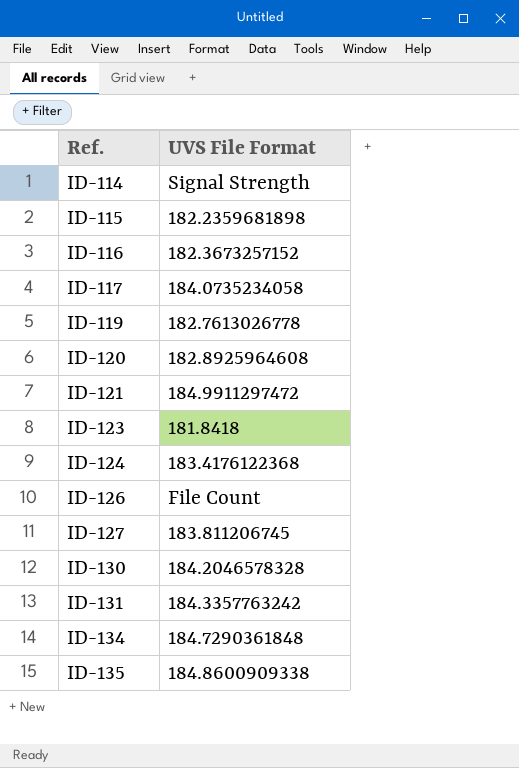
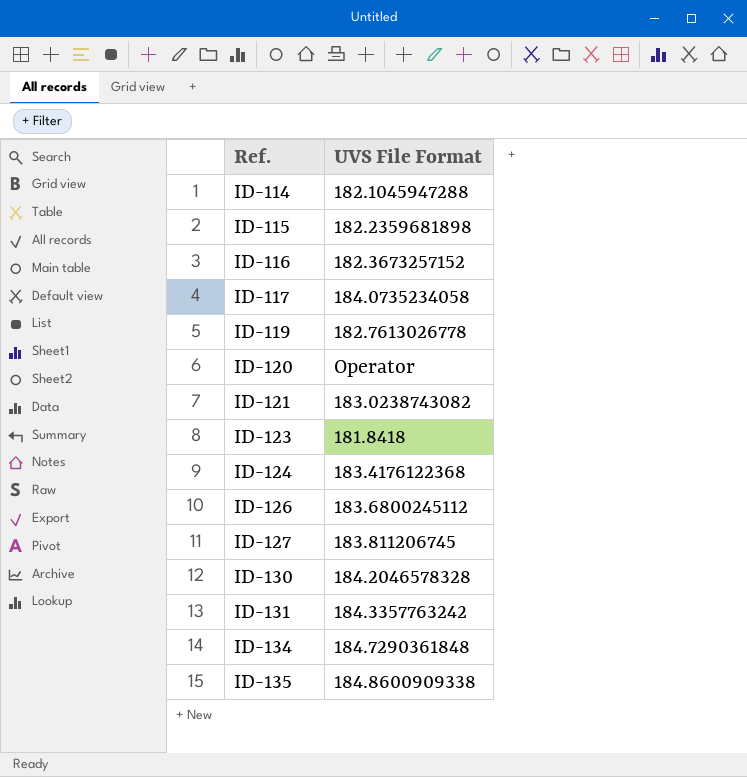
ID-114 | UVS File Format: Signal Strength -> 182.1045947288
ID-120 | UVS File Format: 182.8925964608 -> Operator
ID-121 | UVS File Format: 184.9911297472 -> 183.0238743082
ID-126 | UVS File Format: File Count -> 183.6800245112

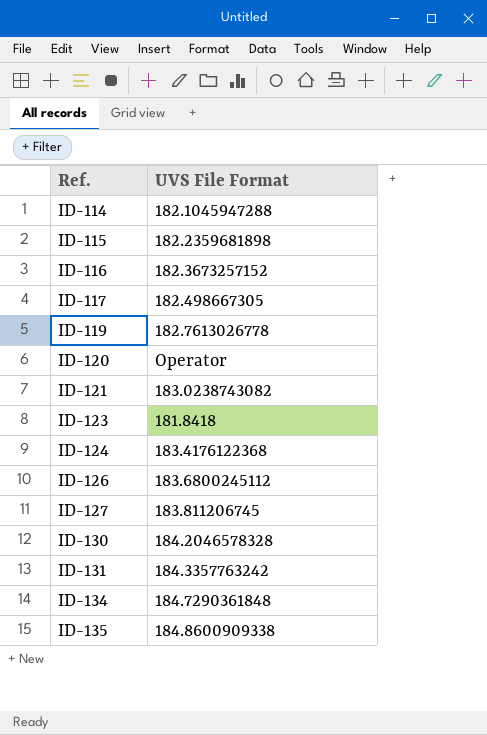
ID-117 | UVS File Format: 184.0735234058 -> 182.498667305

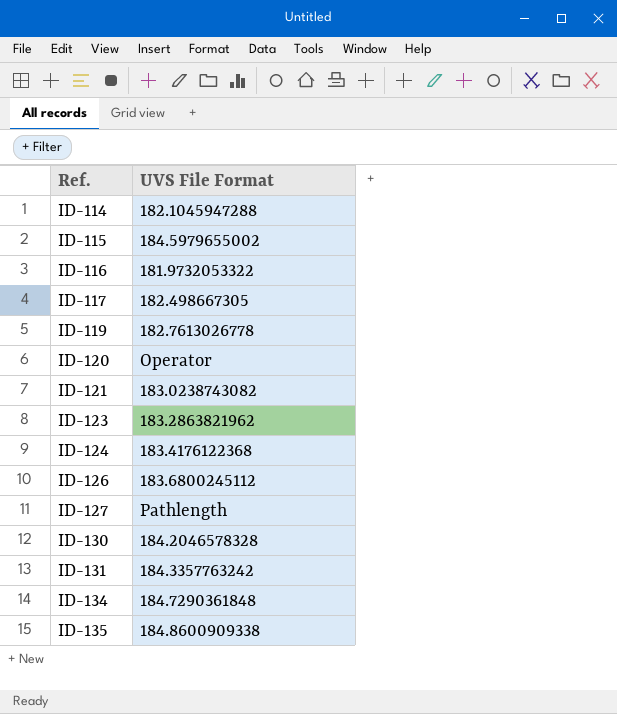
ID-115 | UVS File Format: 182.2359681898 -> 184.5979655002
ID-116 | UVS File Format: 182.3673257152 -> 181.9732053322
ID-123 | UVS File Format: 181.8418 -> 183.2863821962
ID-127 | UVS File Format: 183.811206745 -> Pathlength

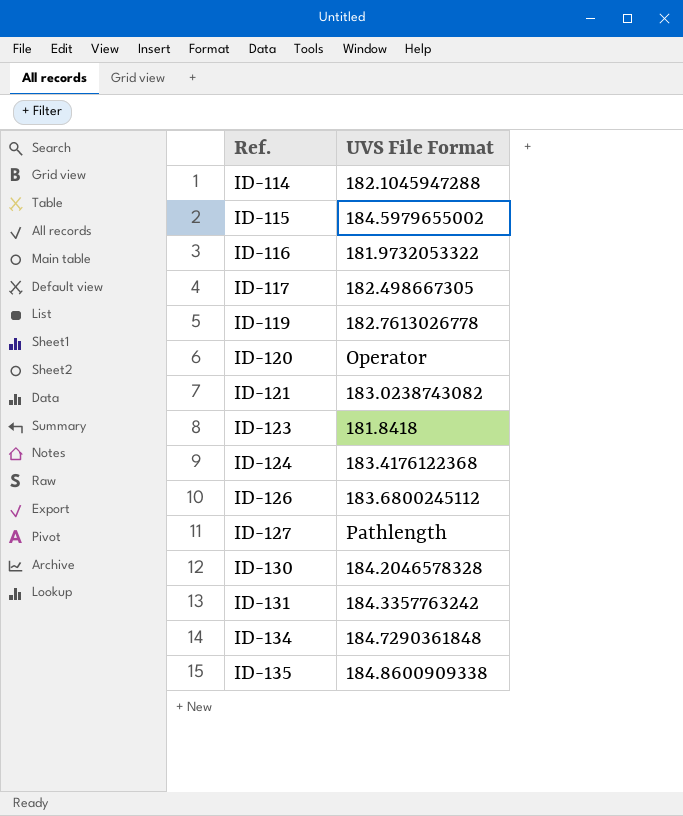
ID-123 | UVS File Format: 183.2863821962 -> 181.8418

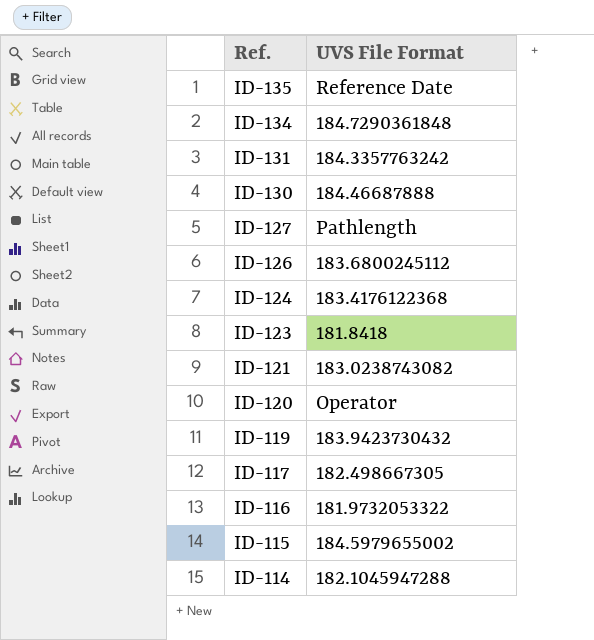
row order: Ref. ascending -> Ref. descending
ID-135 | UVS File Format: 184.8600909338 -> Reference Date
ID-130 | UVS File Format: 184.2046578328 -> 184.46687888
ID-119 | UVS File Format: 182.7613026778 -> 183.9423730432

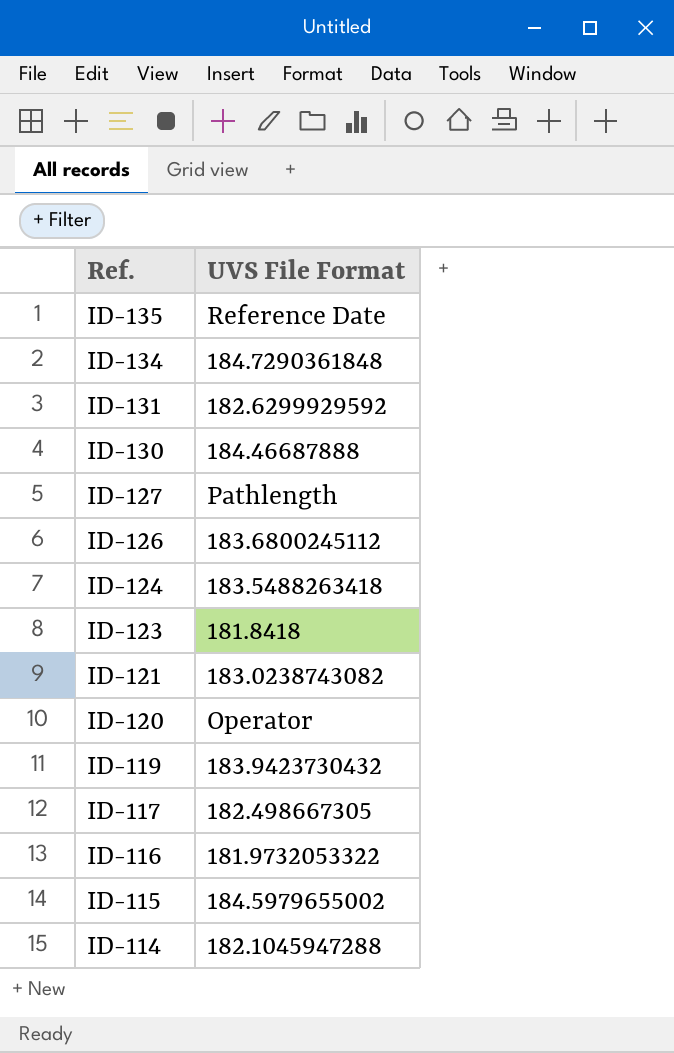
ID-131 | UVS File Format: 184.3357763242 -> 182.6299929592
ID-124 | UVS File Format: 183.4176122368 -> 183.5488263418

